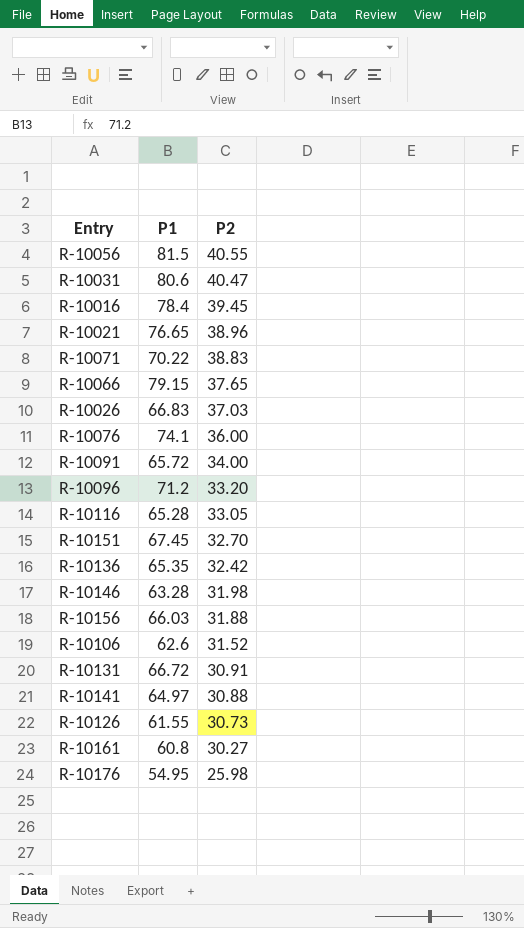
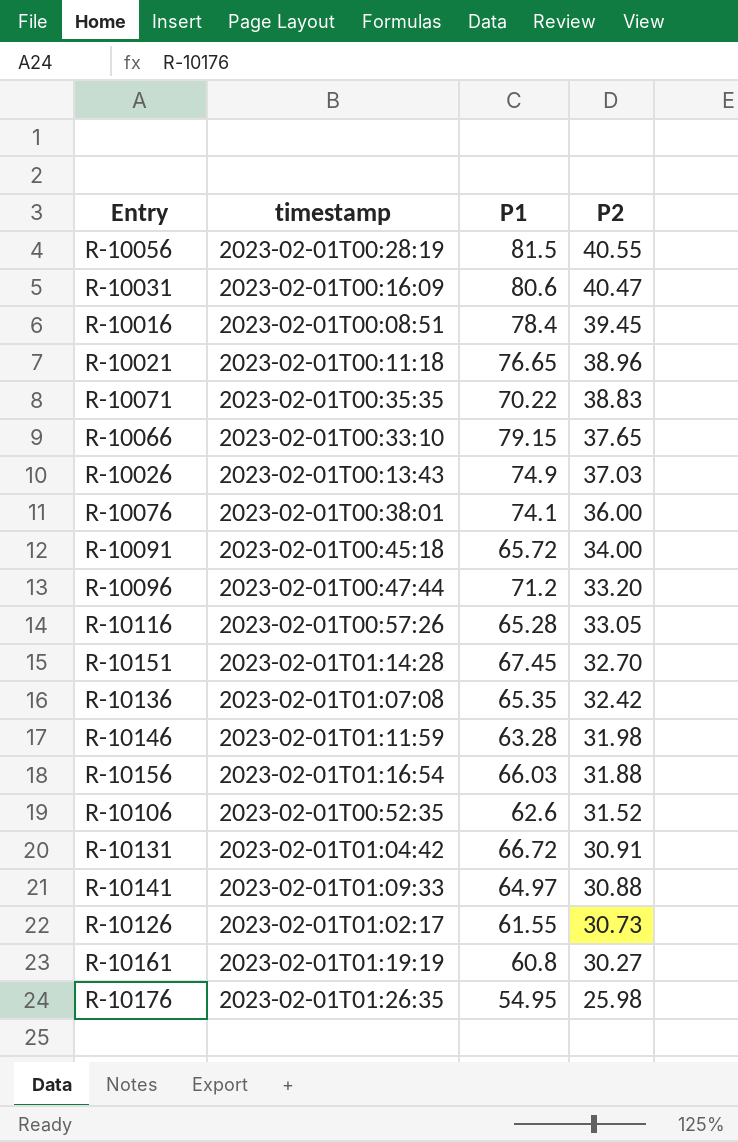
column timestamp | position: none -> 2
R-10026 | P1: 66.83 -> 74.9

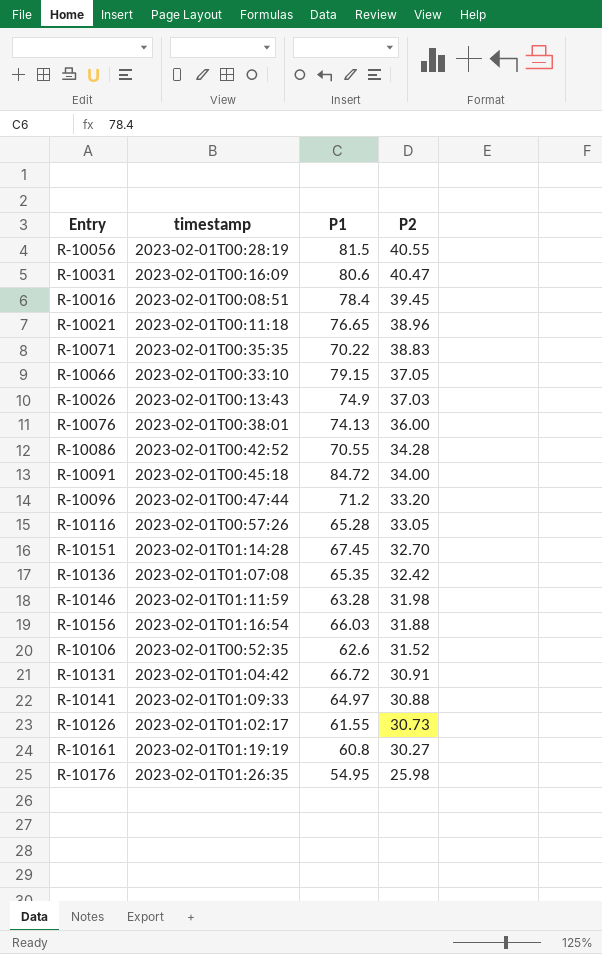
R-10066 | P2: 37.65 -> 37.05
R-10076 | P1: 74.1 -> 74.13
row R-10086: none -> 2023-02-01T00:42:52 | 70.55 | 34.28
R-10091 | P1: 65.72 -> 84.72

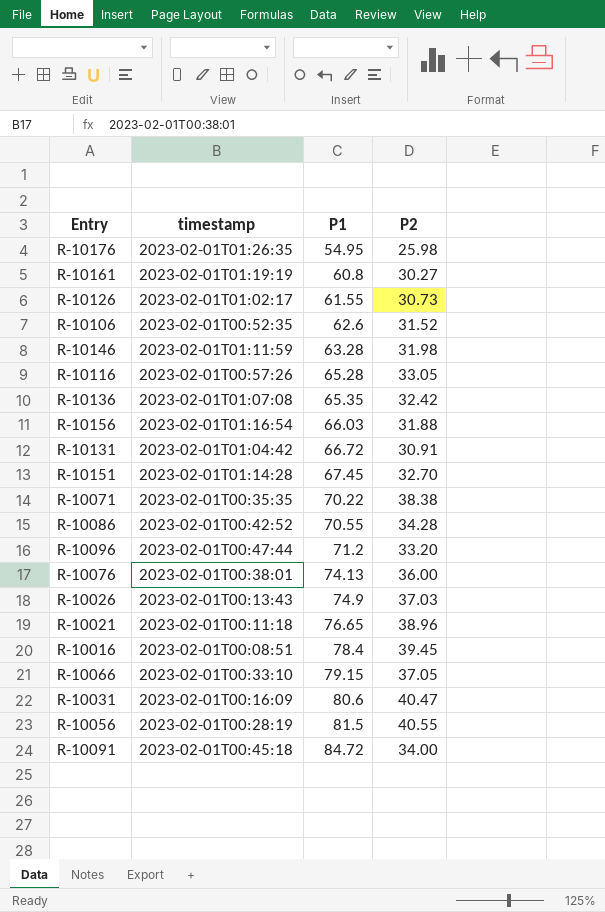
row order: P2 descending -> P1 ascending
row R-10141: 2023-02-01T01:09:33 | 64.97 | 30.88 -> none
R-10071 | P2: 38.83 -> 38.38

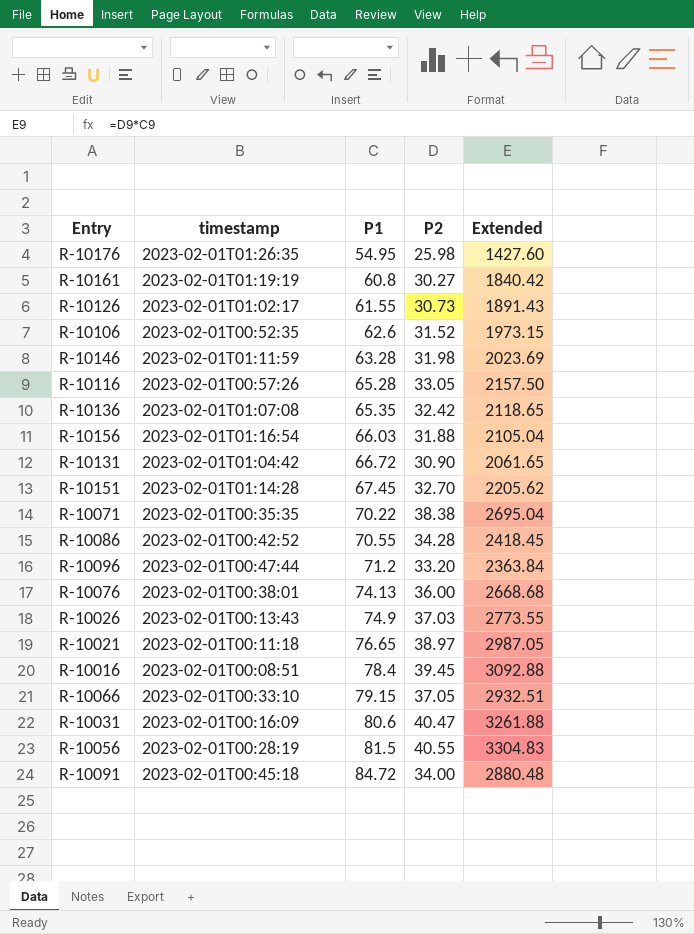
column Extended | formula: none -> [P1] * [P2]
R-10131 | P2: 30.91 -> 30.90
R-10021 | P2: 38.96 -> 38.97

